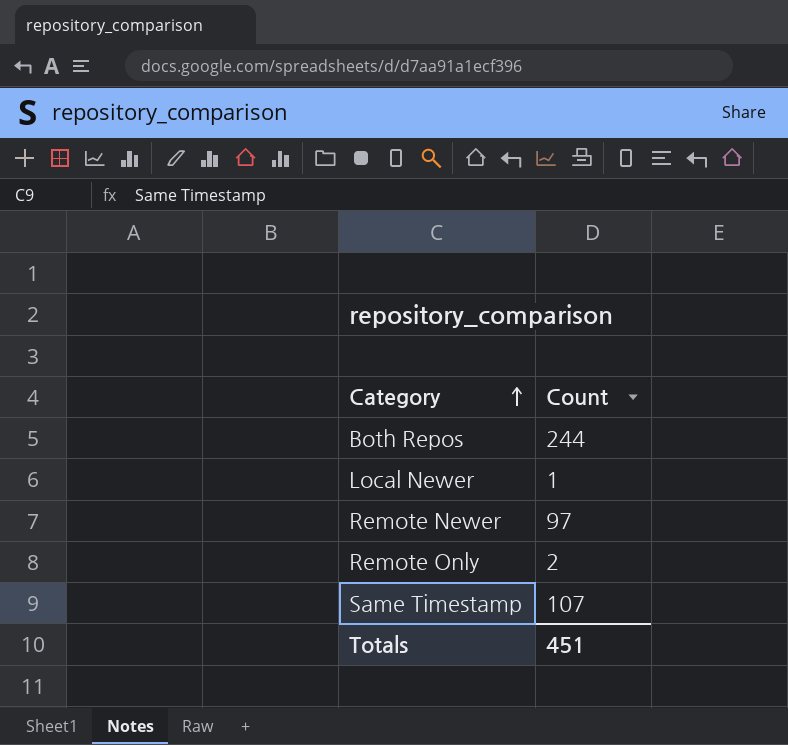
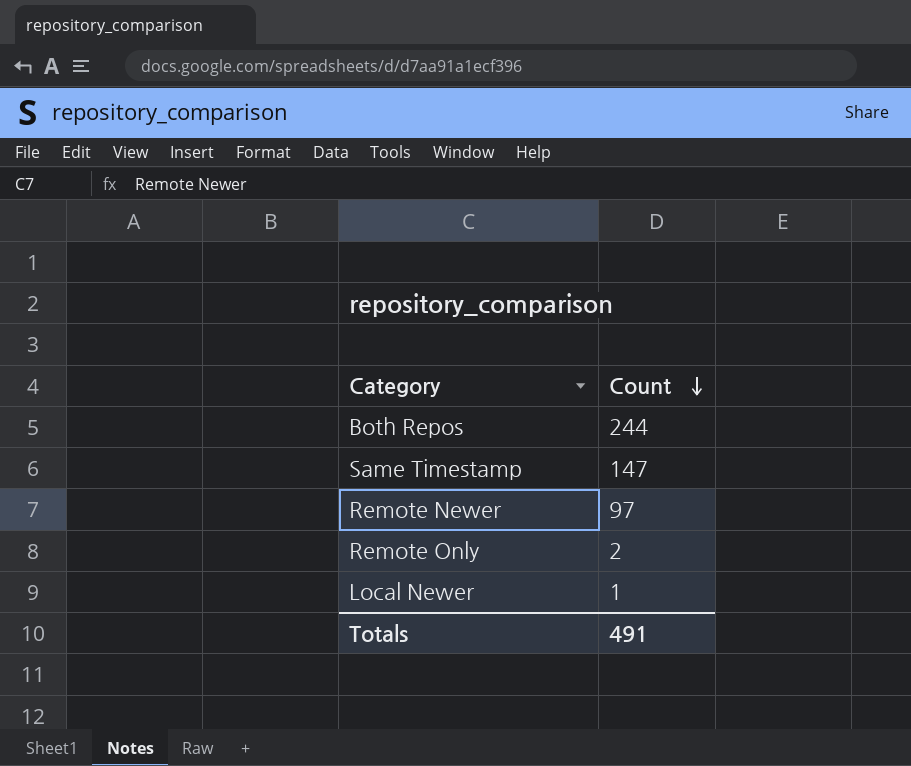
row order: Category ascending -> Count descending
Same Timestamp | Count: 107 -> 147
Totals | Count: 451 -> 491

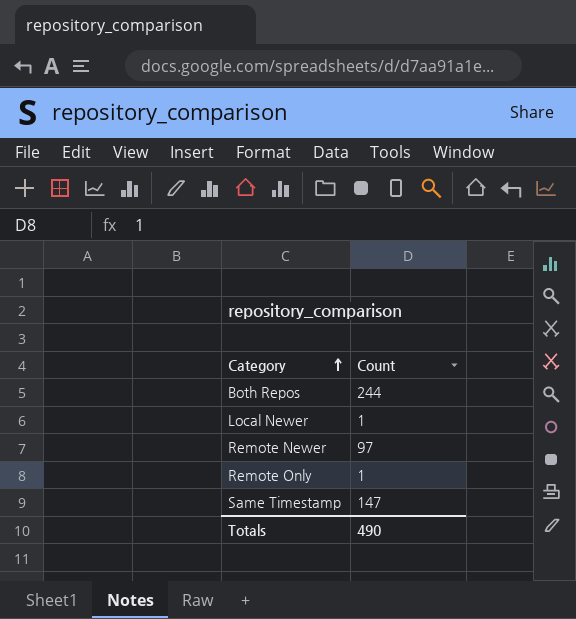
row order: Count descending -> Category ascending
Remote Only | Count: 2 -> 1
Totals | Count: 491 -> 490

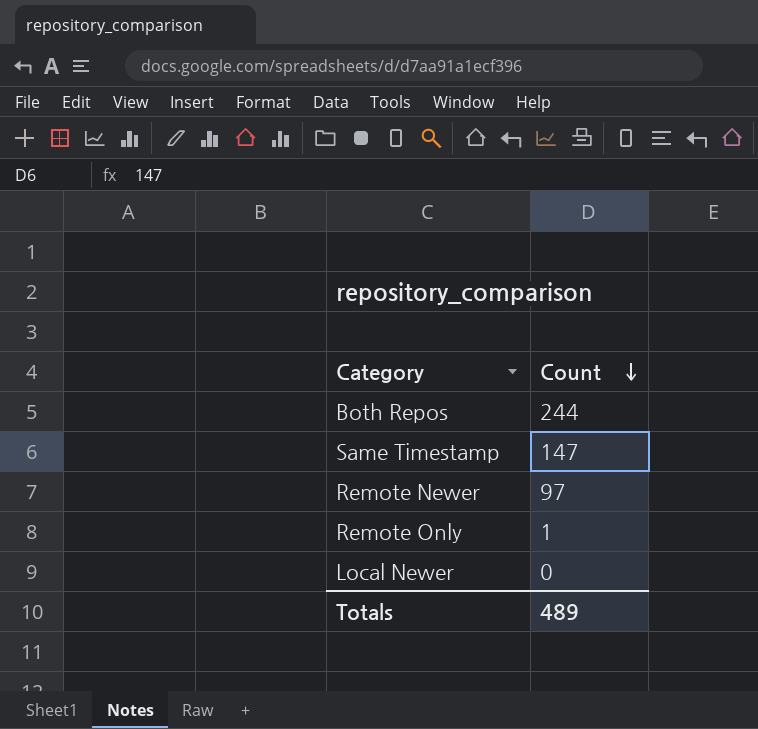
row order: Category ascending -> Count descending
Local Newer | Count: 1 -> 0
Totals | Count: 490 -> 489

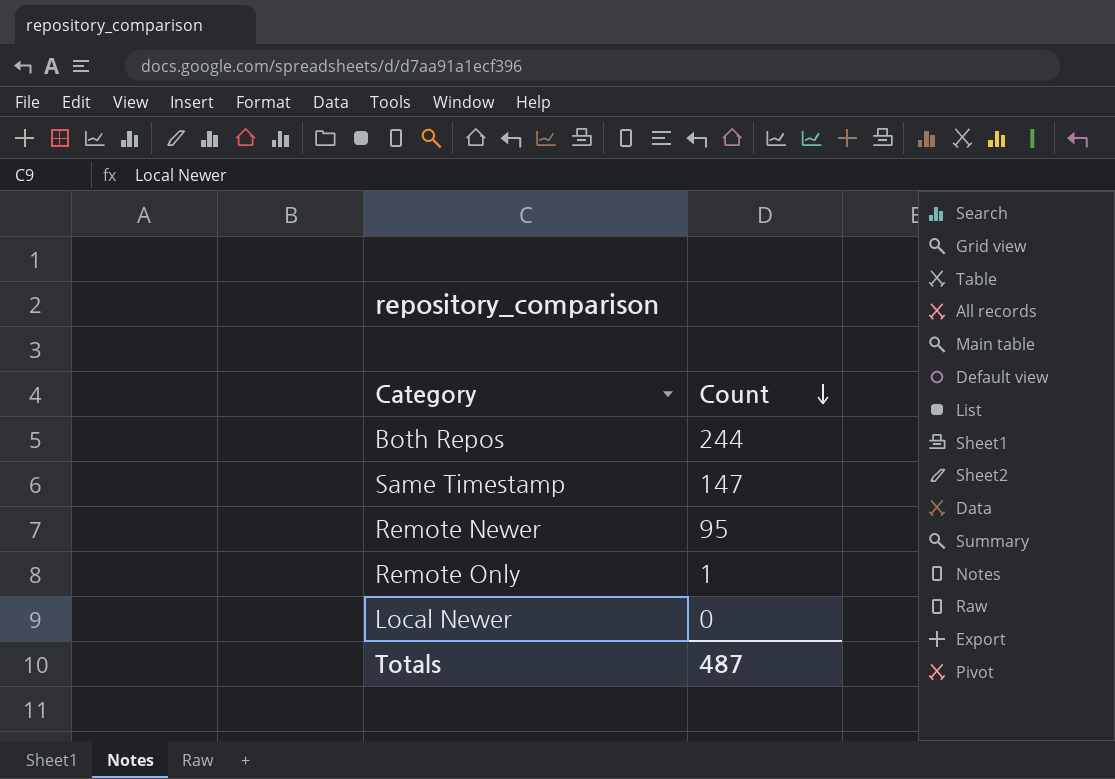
Remote Newer | Count: 97 -> 95
Totals | Count: 489 -> 487

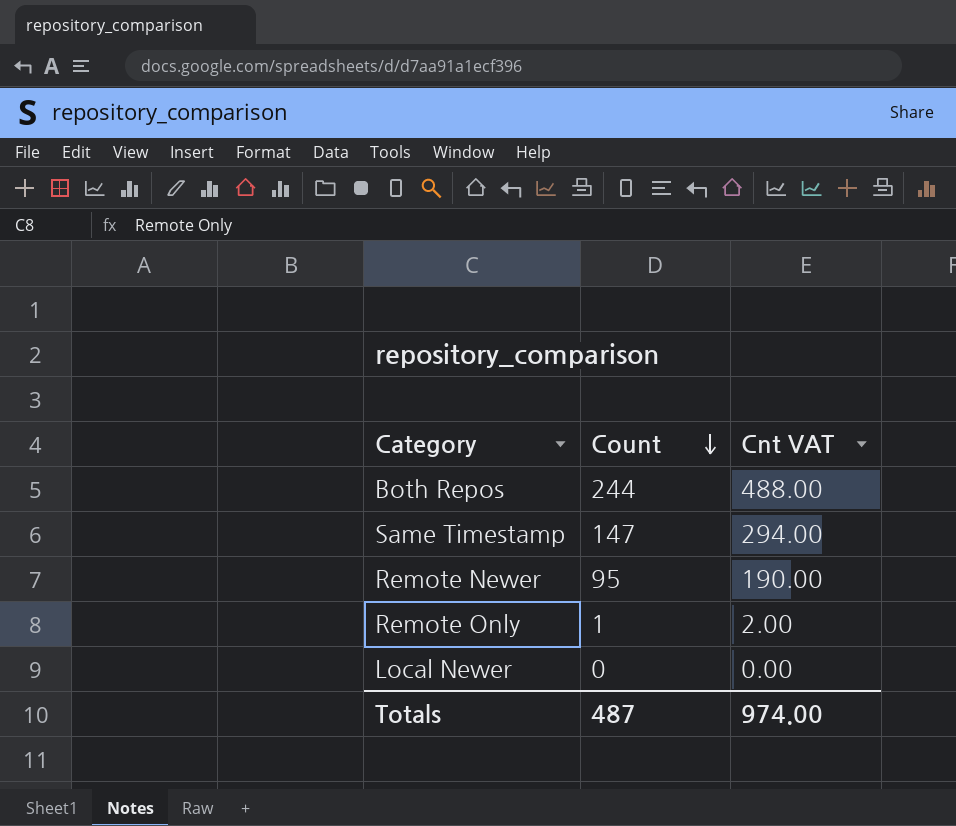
column Cnt VAT | formula: none -> [Count] * 2

